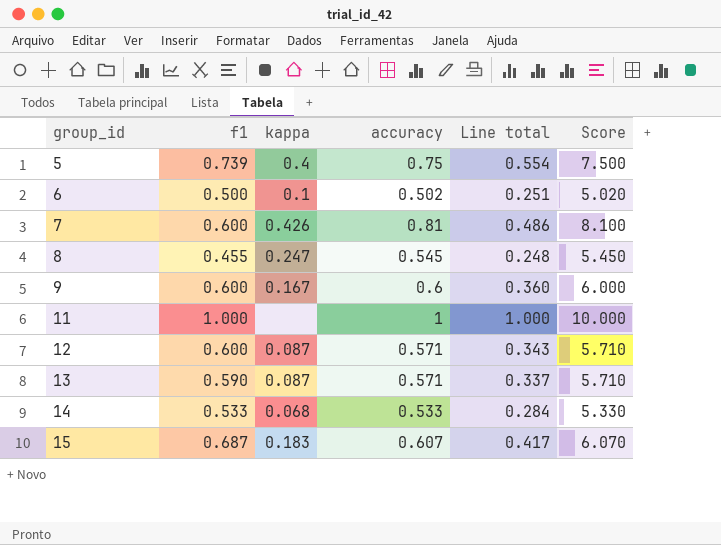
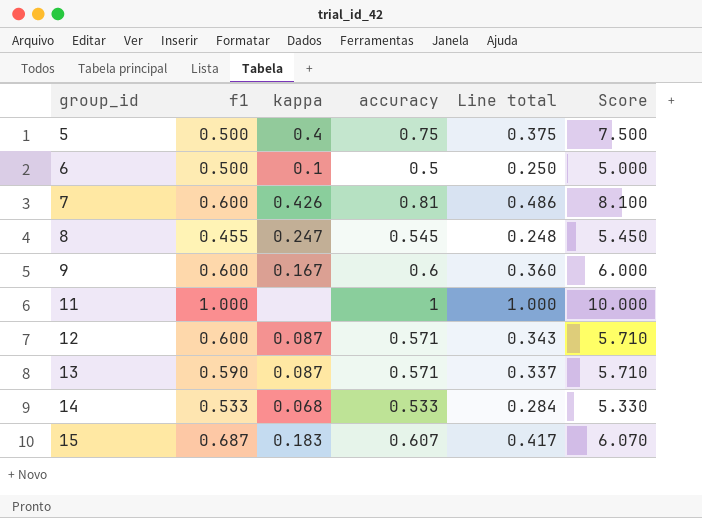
5 | f1: 0.739 -> 0.500
5 | Line total: 0.554 -> 0.375
6 | accuracy: 0.502 -> 0.5
6 | Line total: 0.251 -> 0.250
6 | Score: 5.020 -> 5.000

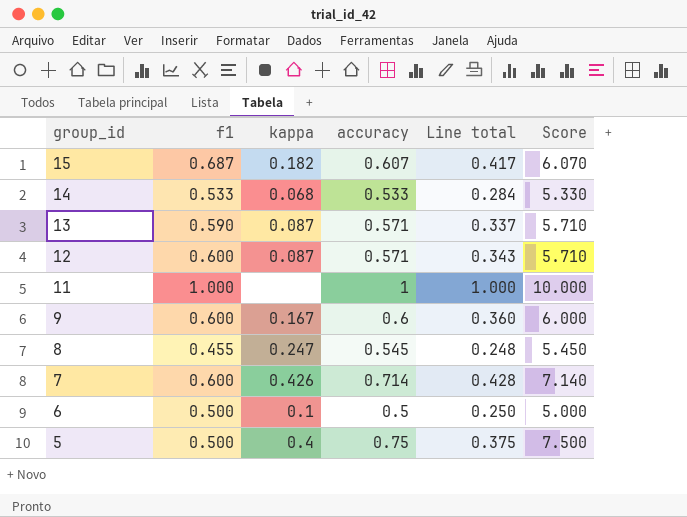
row order: group_id ascending -> group_id descending
15 | kappa: 0.183 -> 0.182
7 | accuracy: 0.81 -> 0.714
7 | Line total: 0.486 -> 0.428
7 | Score: 8.100 -> 7.140

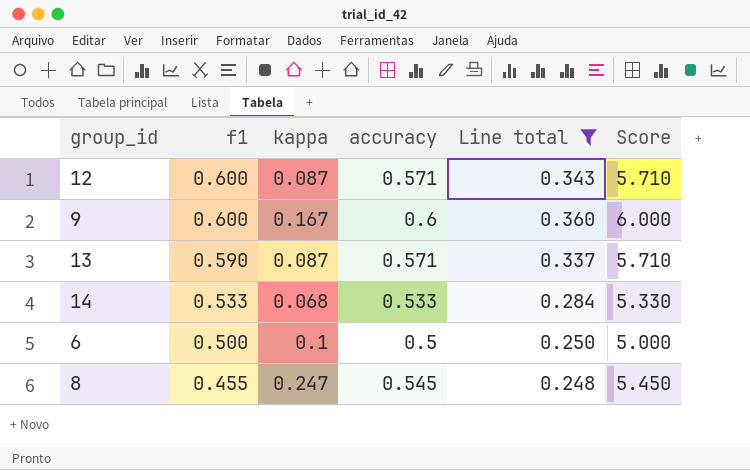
filter: none -> Line total <= 0.360
row order: group_id descending -> f1 descending

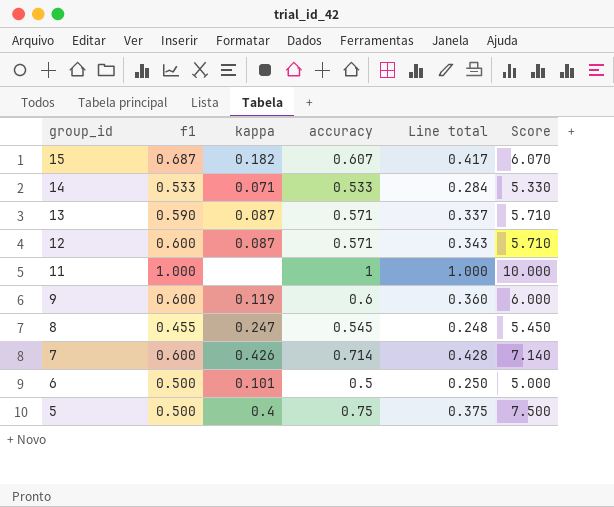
filter: Line total <= 0.360 -> none
row order: f1 descending -> group_id descending
14 | kappa: 0.068 -> 0.071
9 | kappa: 0.167 -> 0.119
6 | kappa: 0.1 -> 0.101

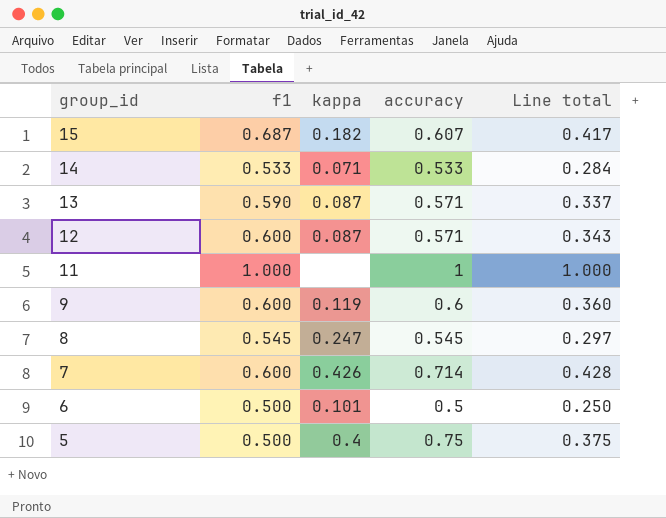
column Score | formula: [accuracy] * 10 -> none
8 | f1: 0.455 -> 0.545
8 | Line total: 0.248 -> 0.297

